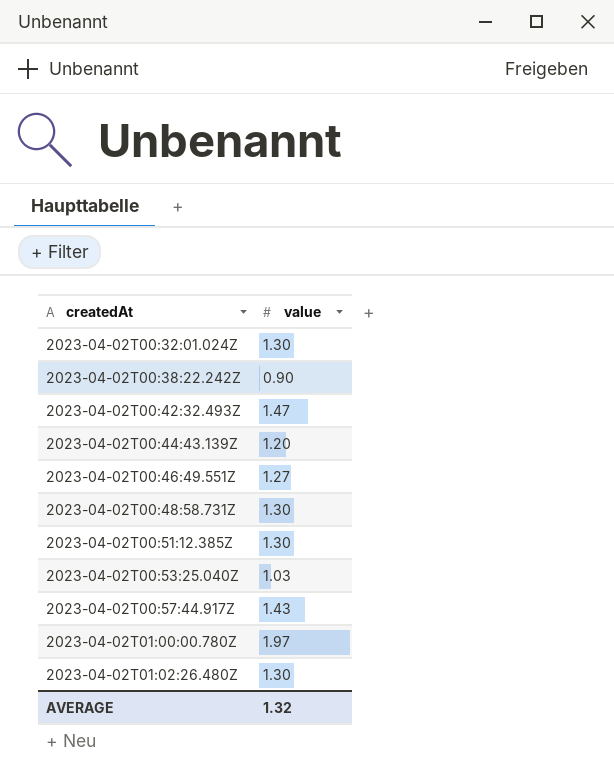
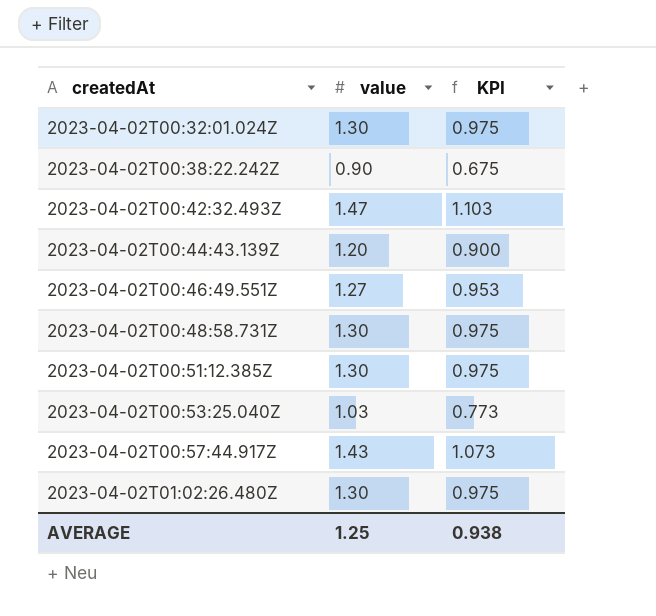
column KPI | formula: none -> [value] * 0.75
row 2023-04-02T01:00:00.780Z: 1.97 -> none
AVERAGE | value: 1.32 -> 1.25

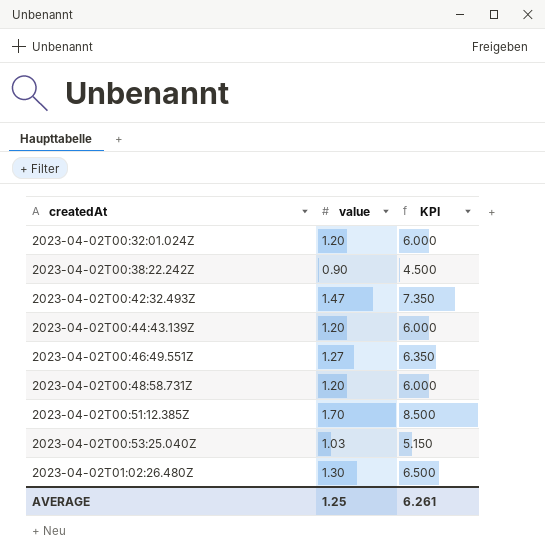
column KPI | formula: [value] * 0.75 -> [value] * 5
row 2023-04-02T00:57:44.917Z: 1.43 | 1.073 -> none
2023-04-02T00:32:01.024Z | value: 1.30 -> 1.20
2023-04-02T00:48:58.731Z | value: 1.30 -> 1.20
2023-04-02T00:51:12.385Z | value: 1.30 -> 1.70
AVERAGE | KPI: 0.938 -> 6.261

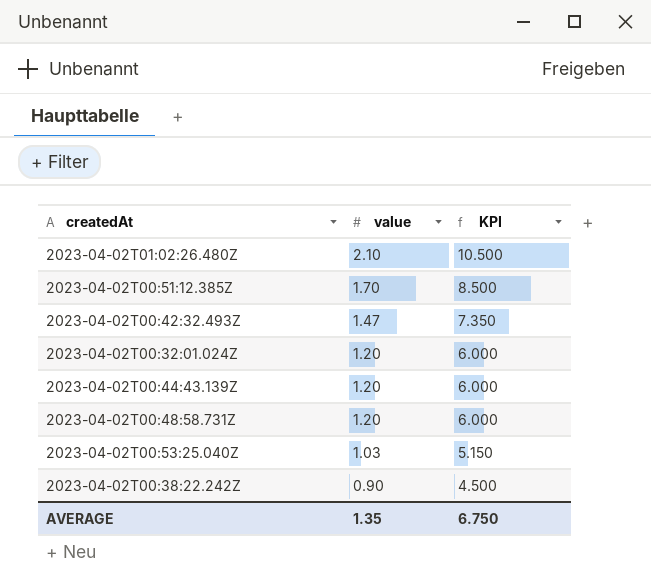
row order: createdAt ascending -> value descending
row 2023-04-02T00:46:49.551Z: 1.27 | 6.350 -> none
2023-04-02T01:02:26.480Z | value: 1.30 -> 2.10
2023-04-02T01:02:26.480Z | KPI: 6.500 -> 10.500
AVERAGE | value: 1.25 -> 1.35
AVERAGE | KPI: 6.261 -> 6.750

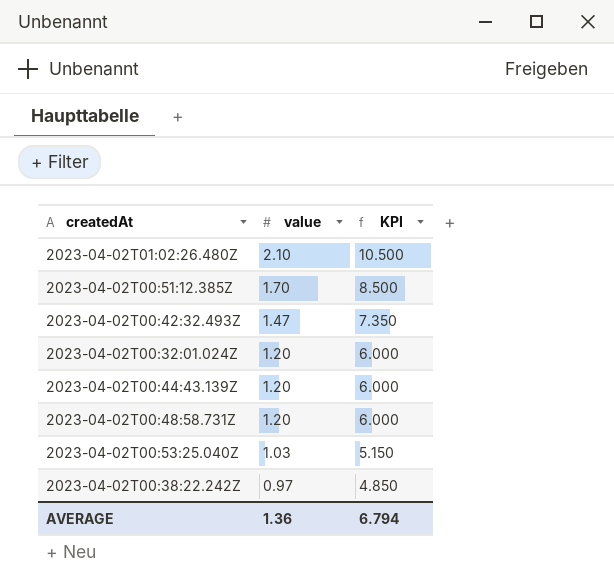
2023-04-02T00:38:22.242Z | value: 0.90 -> 0.97
2023-04-02T00:38:22.242Z | KPI: 4.500 -> 4.850
AVERAGE | value: 1.35 -> 1.36
AVERAGE | KPI: 6.750 -> 6.794

